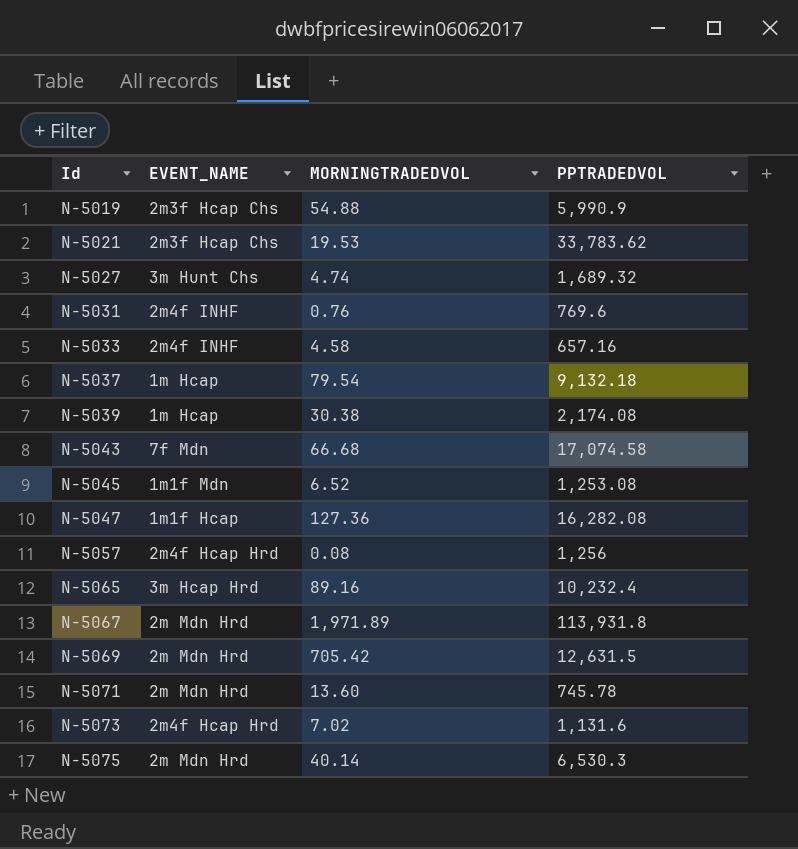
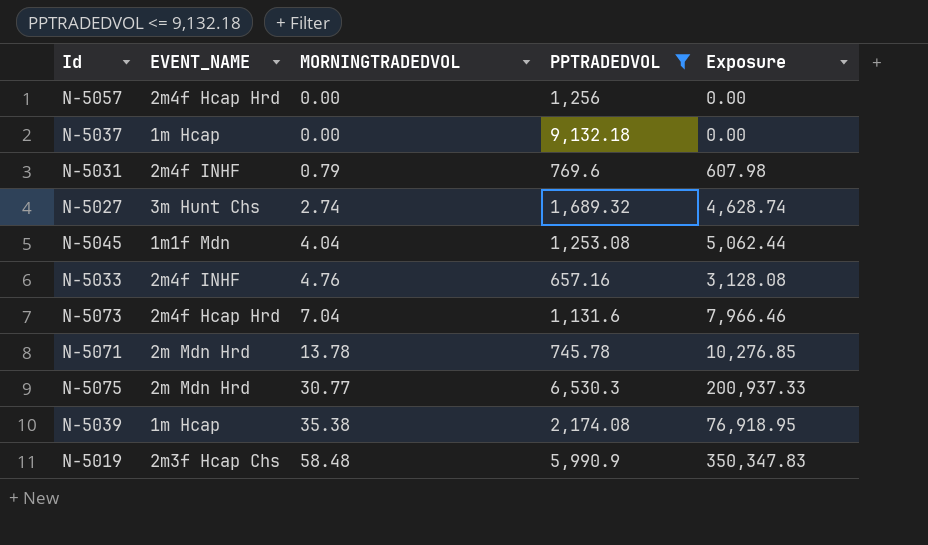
filter: none -> PPTRADEDVOL <= 9,132.18
row order: Id ascending -> MORNINGTRADEDVOL ascending
column Exposure | formula: none -> [MORNINGTRADEDVOL] * [PPTRADEDVOL]
N-5057 | MORNINGTRADEDVOL: 0.08 -> 0.00
N-5037 | MORNINGTRADEDVOL: 79.54 -> 0.00
N-5031 | MORNINGTRADEDVOL: 0.76 -> 0.79
N-5027 | MORNINGTRADEDVOL: 4.74 -> 2.74
N-5045 | MORNINGTRADEDVOL: 6.52 -> 4.04
N-5033 | MORNINGTRADEDVOL: 4.58 -> 4.76
N-5073 | MORNINGTRADEDVOL: 7.02 -> 7.04
N-5071 | MORNINGTRADEDVOL: 13.60 -> 13.78
N-5075 | MORNINGTRADEDVOL: 40.14 -> 30.77
N-5039 | MORNINGTRADEDVOL: 30.38 -> 35.38
N-5019 | MORNINGTRADEDVOL: 54.88 -> 58.48

